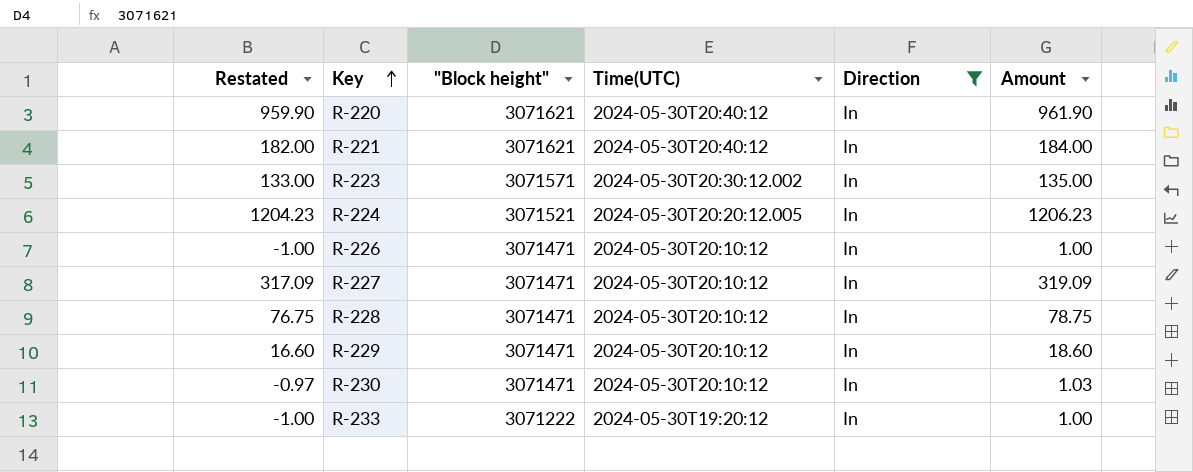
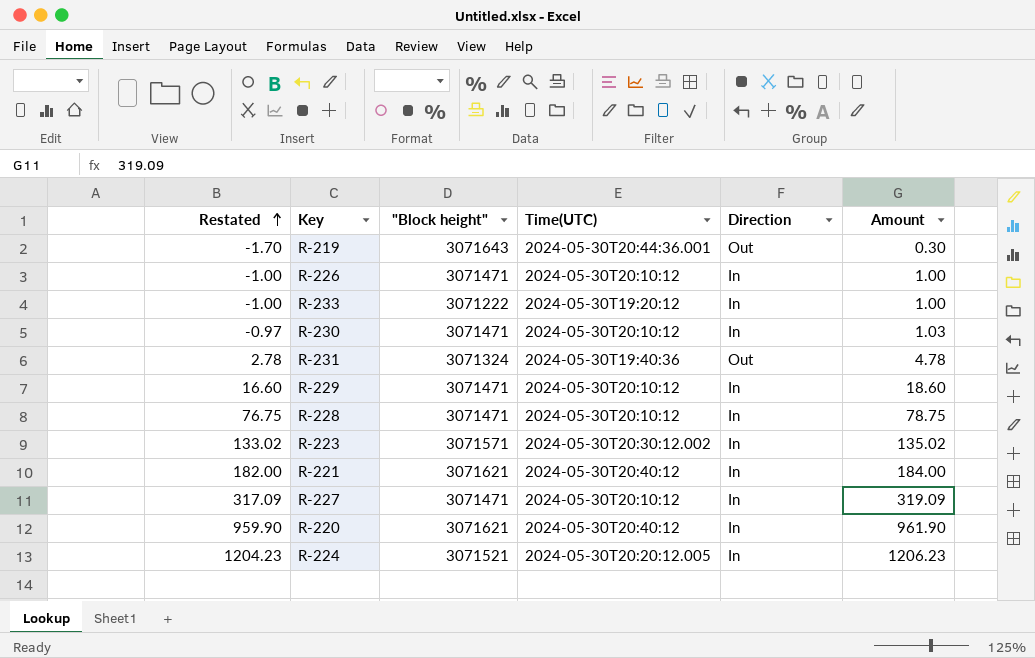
filter: Direction = In -> none
row order: Key ascending -> Restated ascending
R-223 | Restated: 133.00 -> 133.02
R-223 | Amount: 135.00 -> 135.02

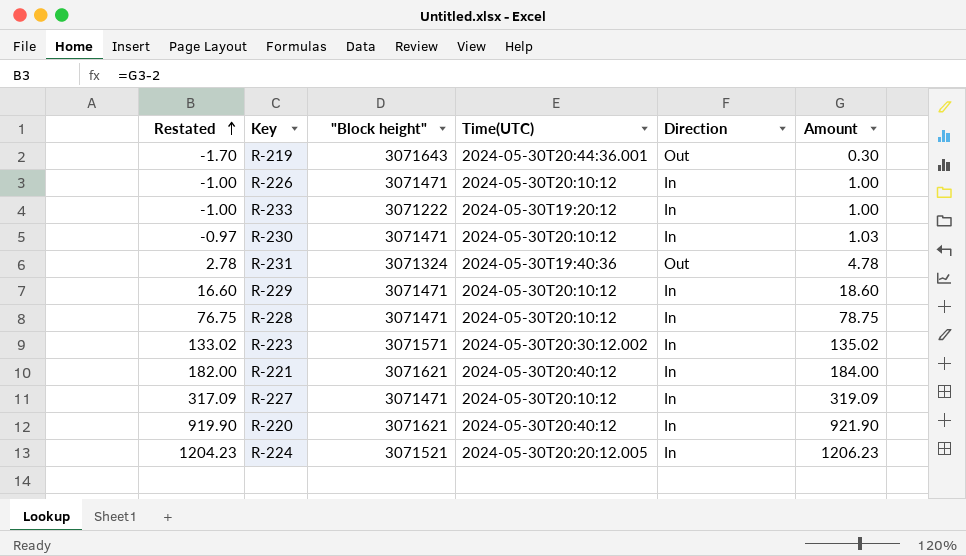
R-220 | Restated: 959.90 -> 919.90
R-220 | Amount: 961.90 -> 921.90

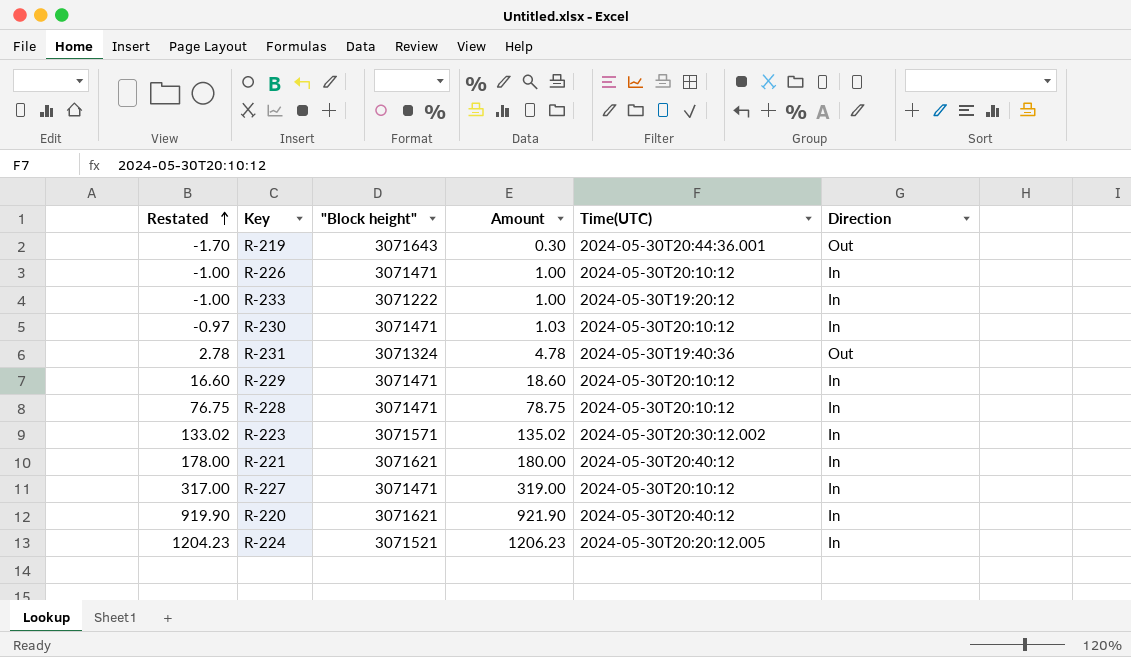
column Amount | position: 6 -> 4
R-221 | Restated: 182.00 -> 178.00
R-221 | Amount: 184.00 -> 180.00
R-227 | Restated: 317.09 -> 317.00
R-227 | Amount: 319.09 -> 319.00

